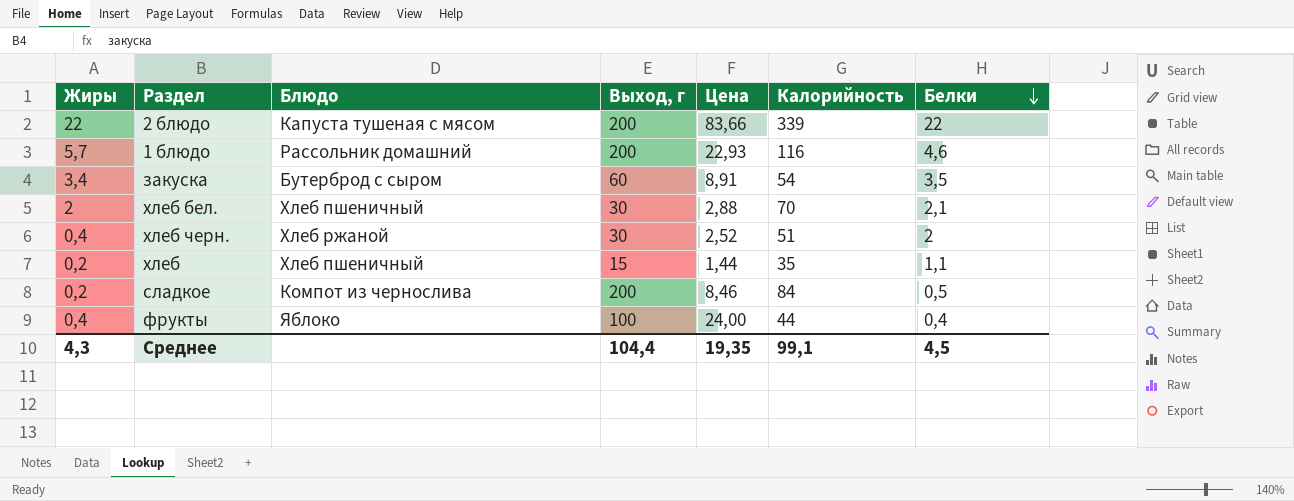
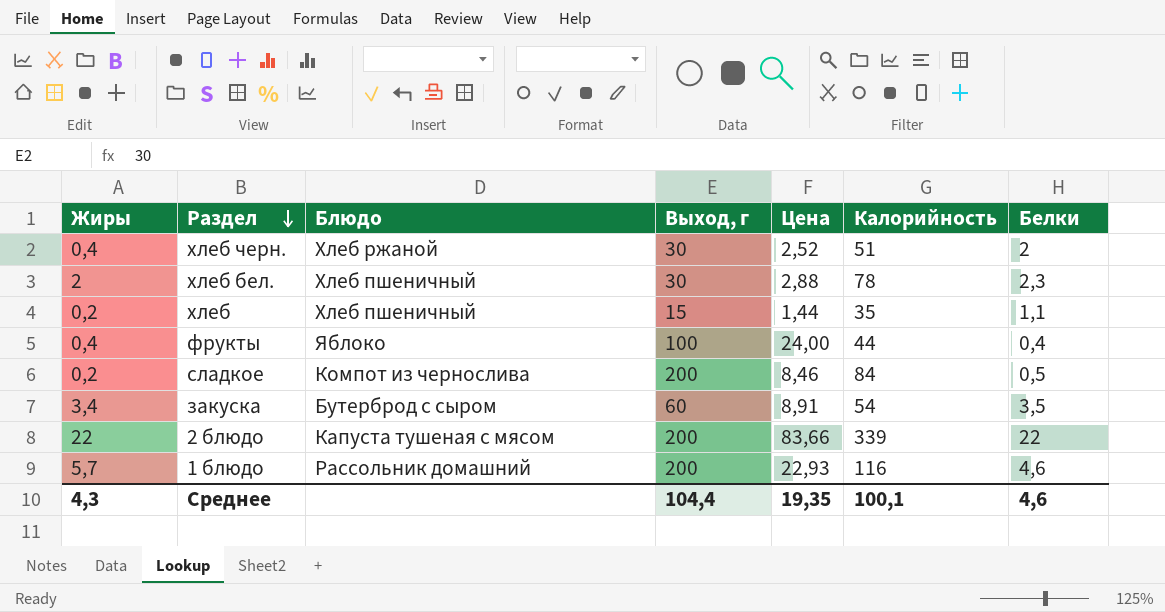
row order: Белки descending -> Раздел descending
хлеб бел. | Калорийность: 70 -> 78
хлеб бел. | Белки: 2,1 -> 2,3
Среднее | Калорийность: 99,1 -> 100,1
Среднее | Белки: 4,5 -> 4,6

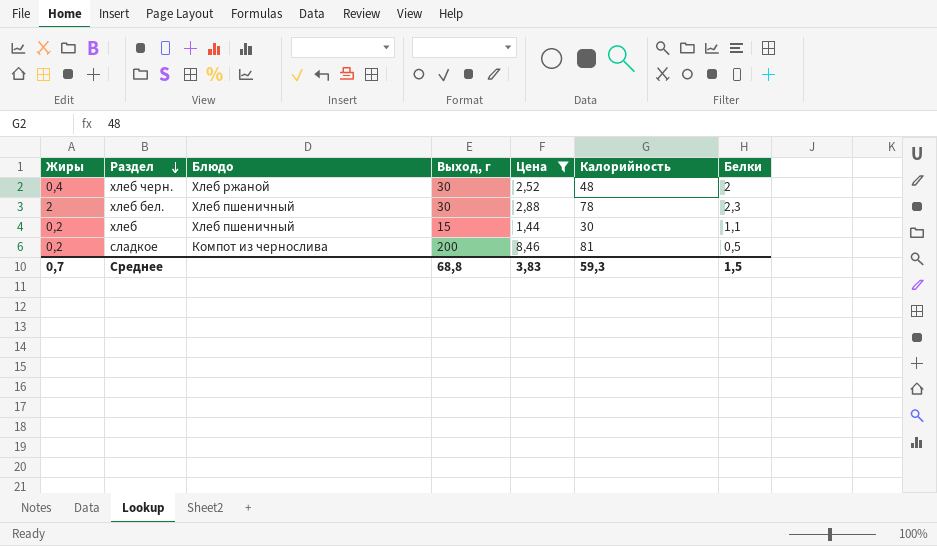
filter: none -> Цена <= 8,46
хлеб черн. | Калорийность: 51 -> 48
хлеб | Калорийность: 35 -> 30
сладкое | Калорийность: 84 -> 81
Среднее | Жиры: 4,3 -> 0,7
Среднее | Выход, г: 104,4 -> 68,8
Среднее | Цена: 19,35 -> 3,83
Среднее | Калорийность: 100,1 -> 59,3
Среднее | Белки: 4,6 -> 1,5

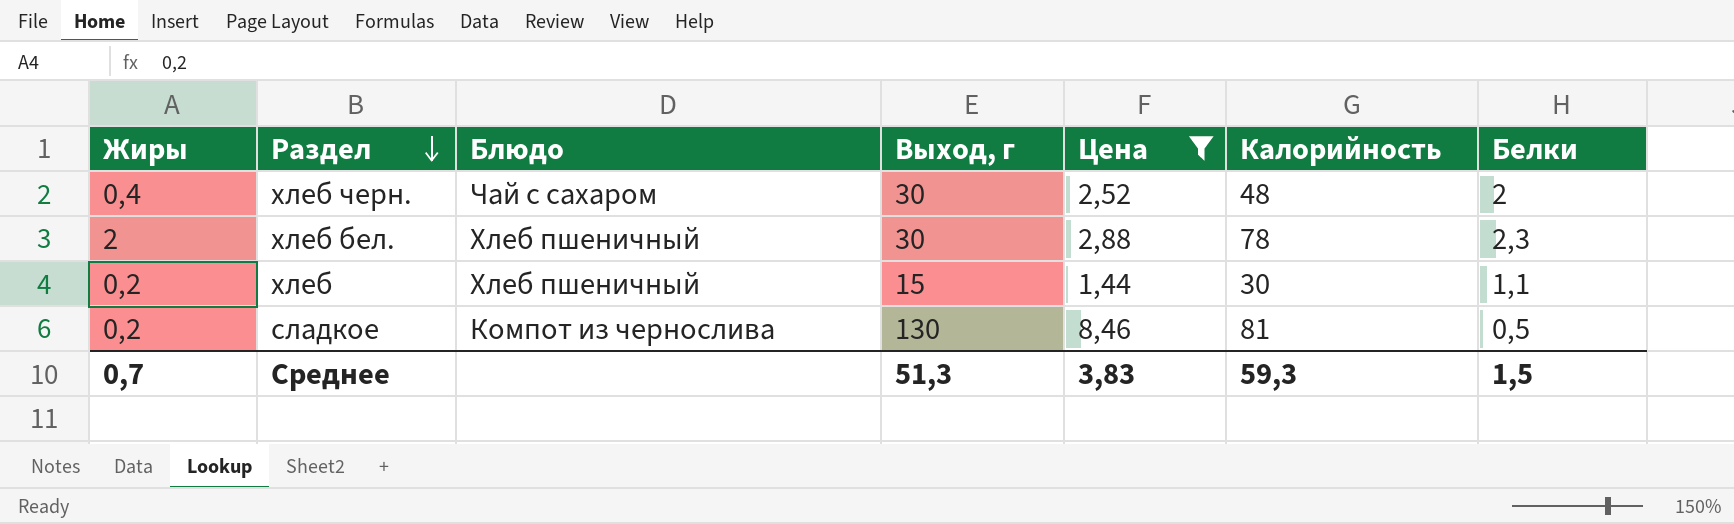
хлеб черн. | Блюдо: Хлеб ржаной -> Чай с сахаром
сладкое | Выход, г: 200 -> 130
Среднее | Выход, г: 68,8 -> 51,3

